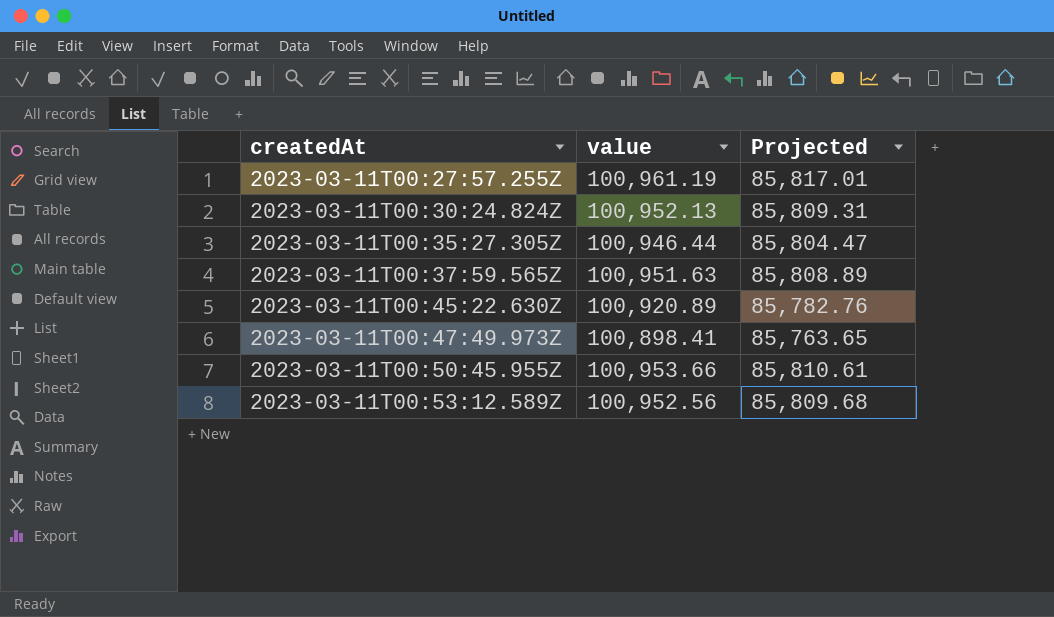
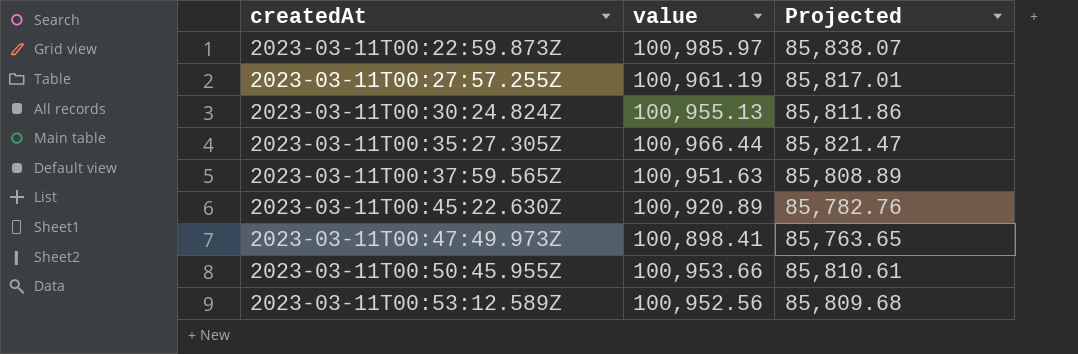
row 2023-03-11T00:22:59.873Z: none -> 100,985.97 | 85,838.07
2023-03-11T00:30:24.824Z | value: 100,952.13 -> 100,955.13
2023-03-11T00:30:24.824Z | Projected: 85,809.31 -> 85,811.86
2023-03-11T00:35:27.305Z | value: 100,946.44 -> 100,966.44
2023-03-11T00:35:27.305Z | Projected: 85,804.47 -> 85,821.47

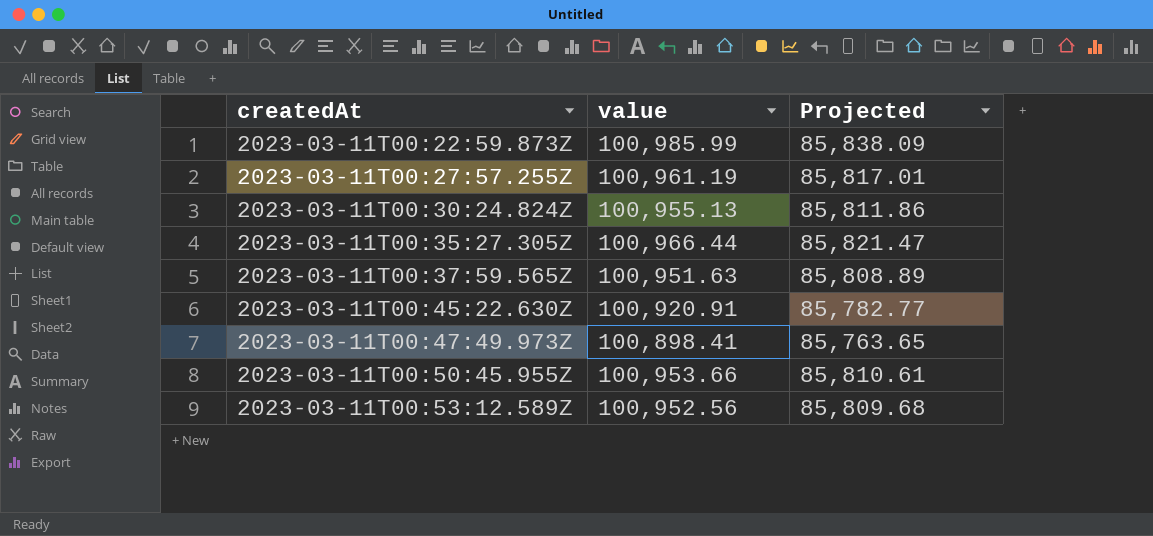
2023-03-11T00:22:59.873Z | value: 100,985.97 -> 100,985.99
2023-03-11T00:22:59.873Z | Projected: 85,838.07 -> 85,838.09
2023-03-11T00:45:22.630Z | value: 100,920.89 -> 100,920.91
2023-03-11T00:45:22.630Z | Projected: 85,782.76 -> 85,782.77

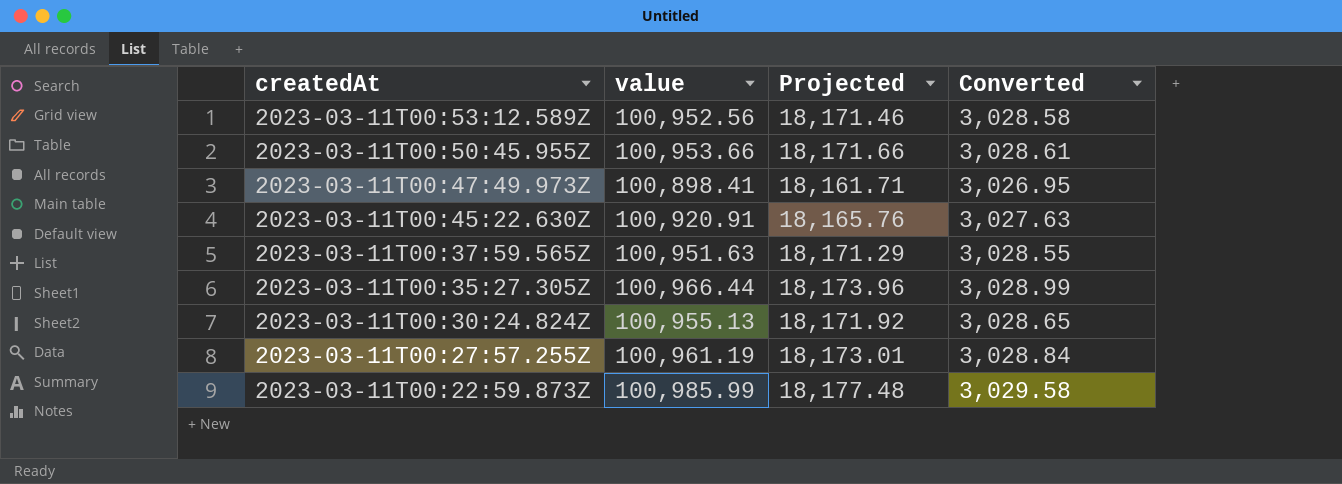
row order: createdAt ascending -> createdAt descending
column Projected | formula: [value] * 0.85 -> [value] * 0.18
column Converted | formula: none -> [value] * 0.03

